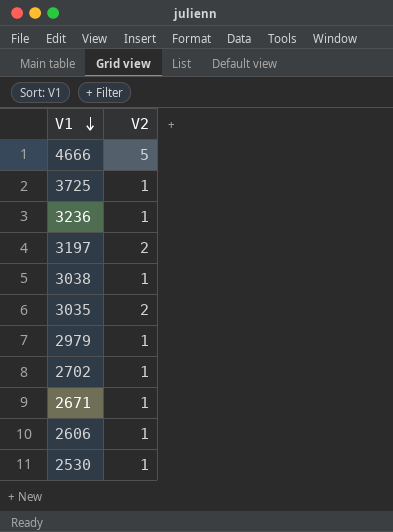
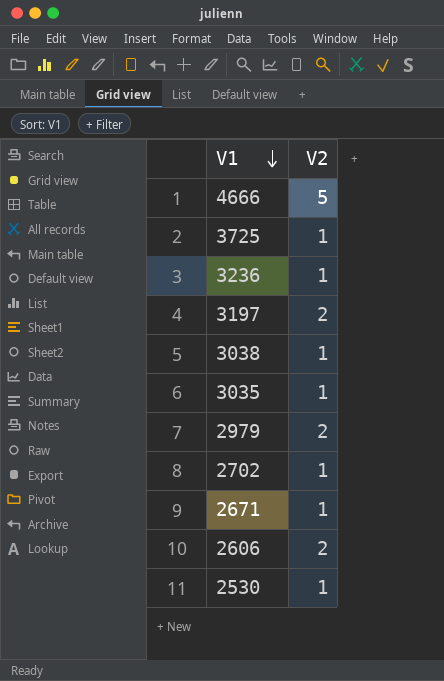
3035 | V2: 2 -> 1
2979 | V2: 1 -> 2
2606 | V2: 1 -> 2

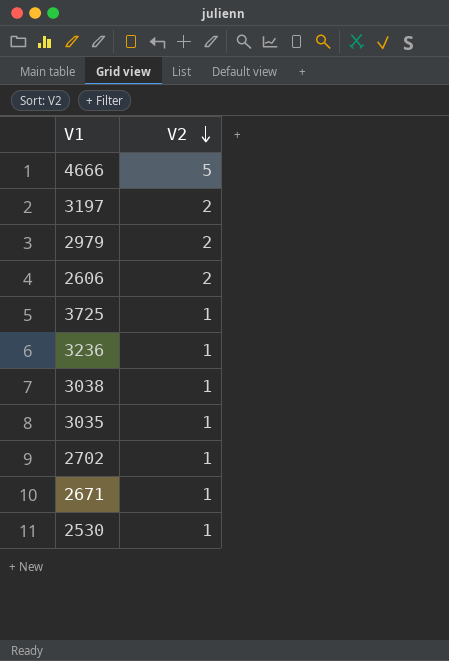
row order: V1 descending -> V2 descending

